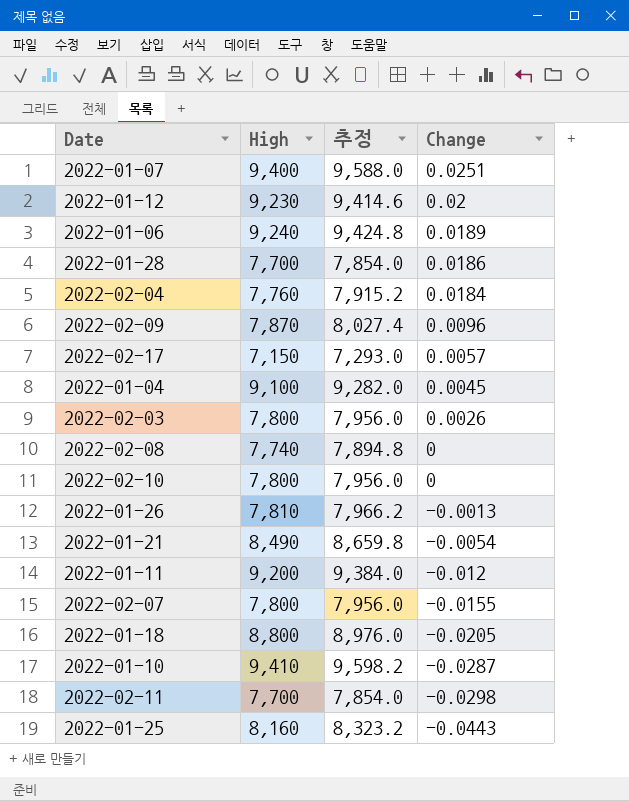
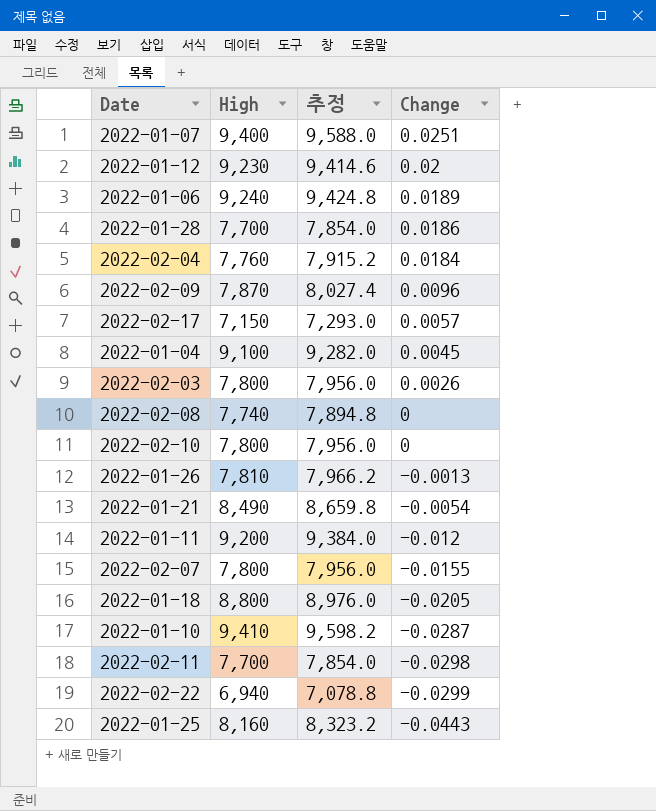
row 2022-02-22: none -> 6,940 | 7,078.8 | -0.0299

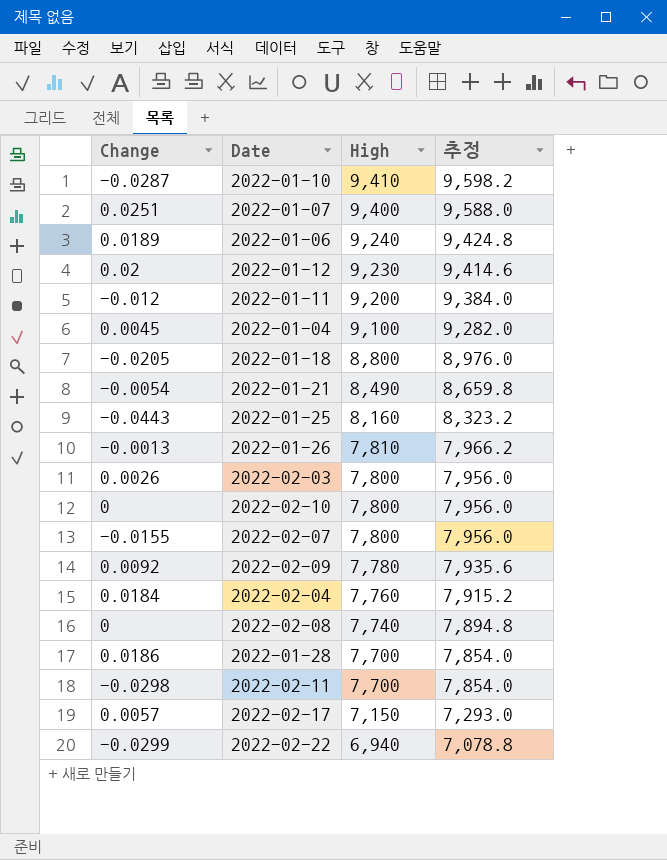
row order: Change descending -> High descending
column Change | position: 4 -> 1
2022-02-09 | Change: 0.0096 -> 0.0092
2022-02-09 | High: 7,870 -> 7,780
2022-02-09 | 추정: 8,027.4 -> 7,935.6

